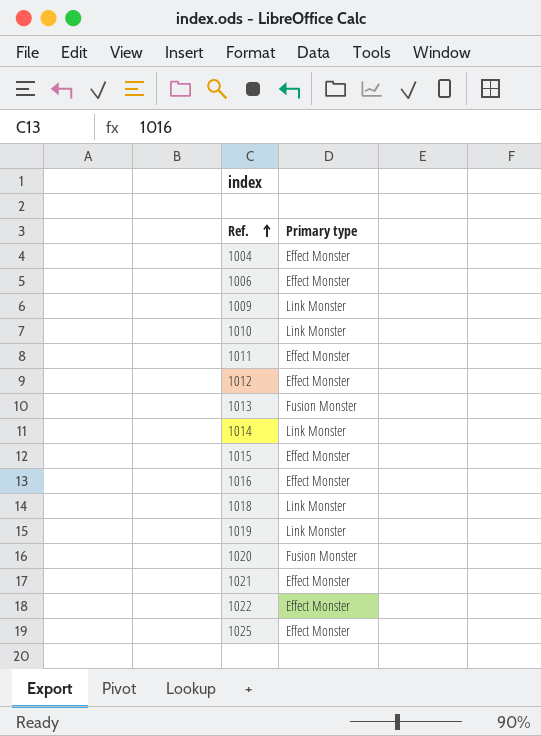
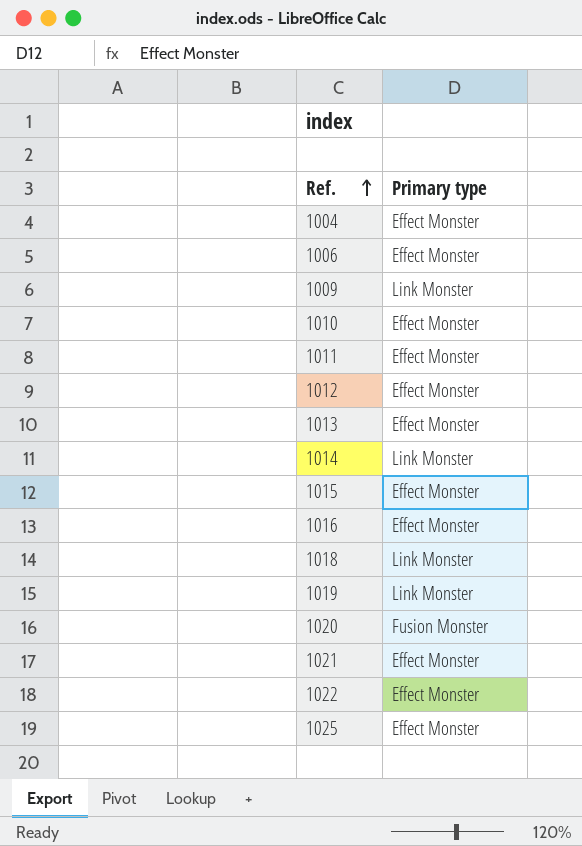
1010 | Primary type: Link Monster -> Effect Monster
1013 | Primary type: Fusion Monster -> Effect Monster

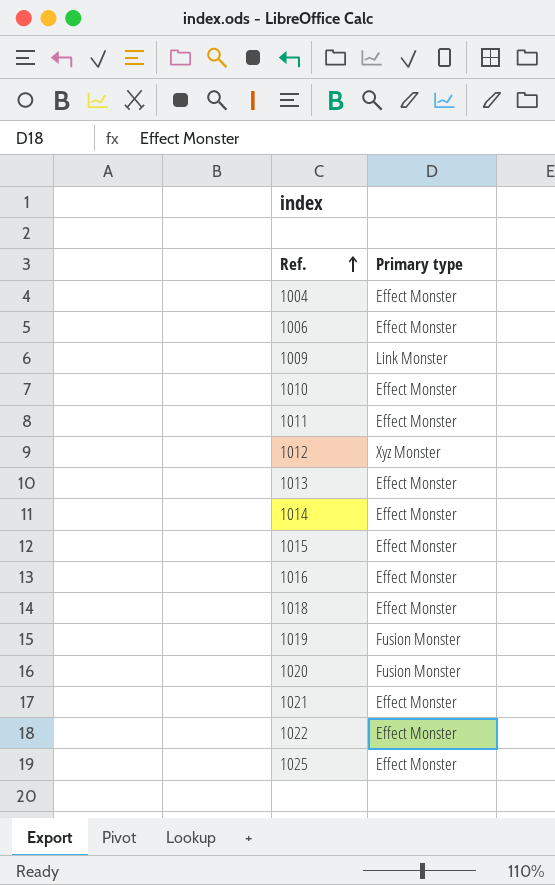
1012 | Primary type: Effect Monster -> Xyz Monster
1014 | Primary type: Link Monster -> Effect Monster
1018 | Primary type: Link Monster -> Effect Monster
1019 | Primary type: Link Monster -> Fusion Monster

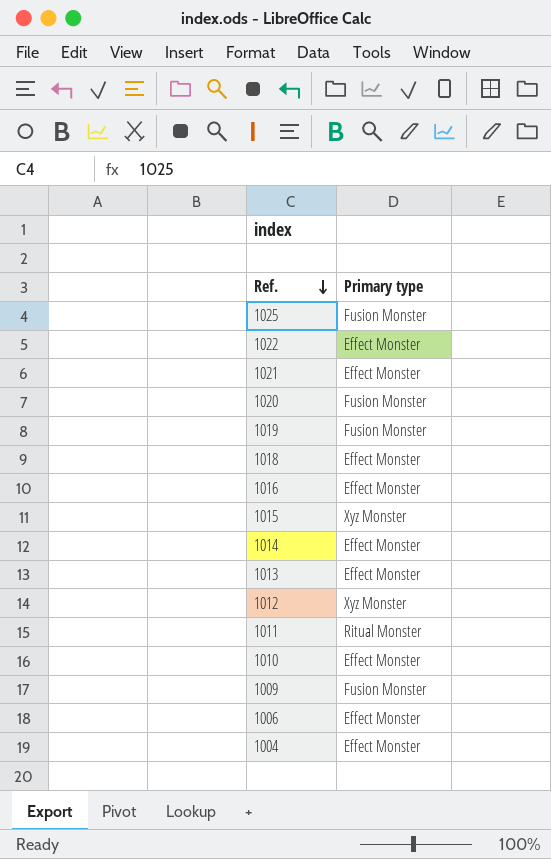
row order: Ref. ascending -> Ref. descending
1025 | Primary type: Effect Monster -> Fusion Monster
1015 | Primary type: Effect Monster -> Xyz Monster
1011 | Primary type: Effect Monster -> Ritual Monster
1009 | Primary type: Link Monster -> Fusion Monster

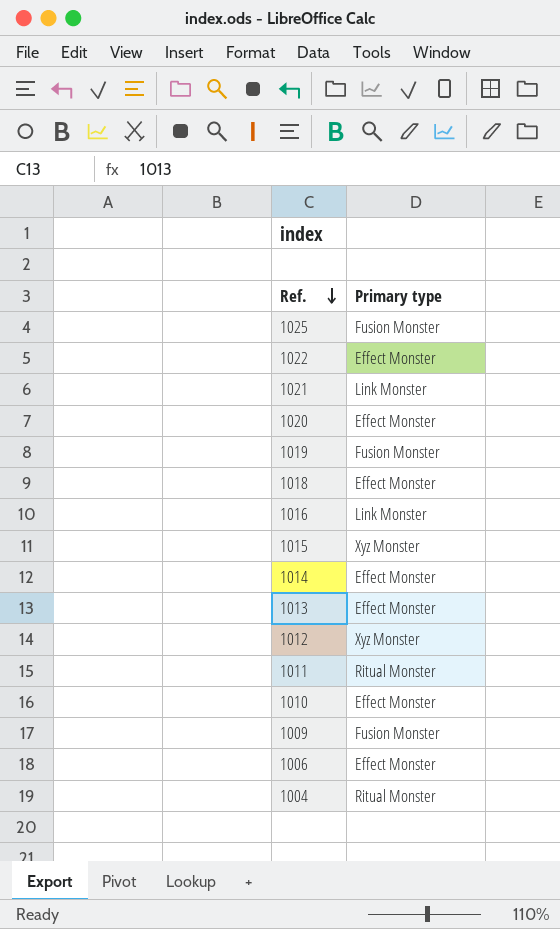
1021 | Primary type: Effect Monster -> Link Monster
1020 | Primary type: Fusion Monster -> Effect Monster
1016 | Primary type: Effect Monster -> Link Monster
1004 | Primary type: Effect Monster -> Ritual Monster

